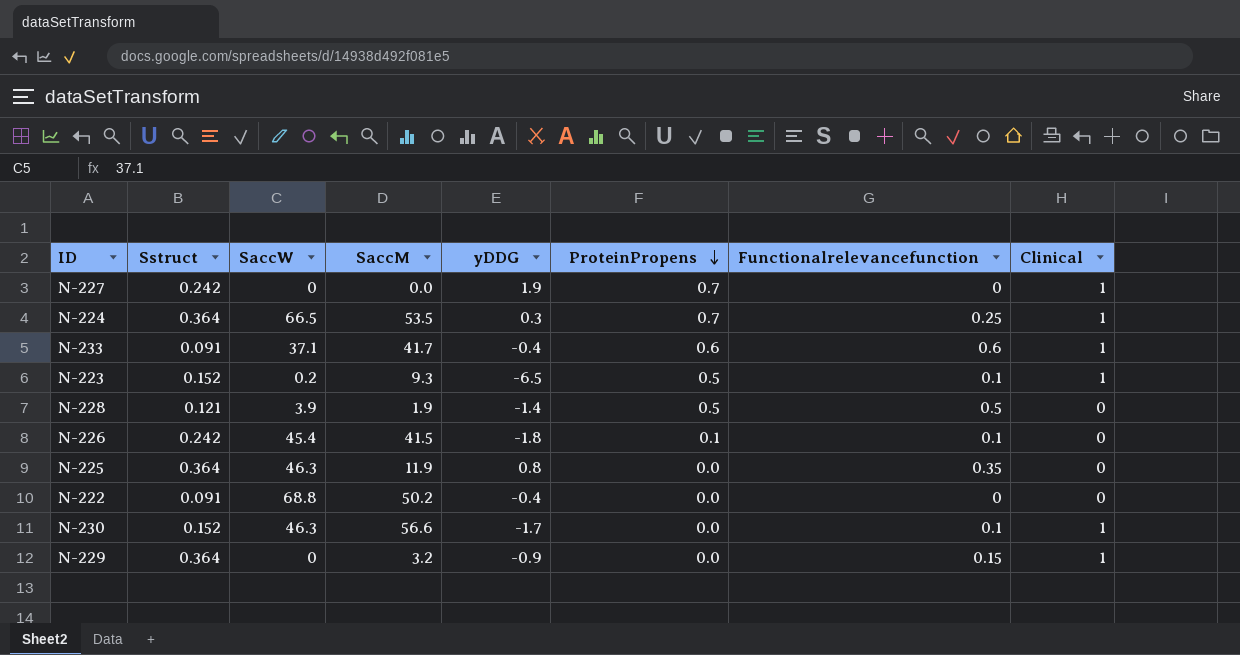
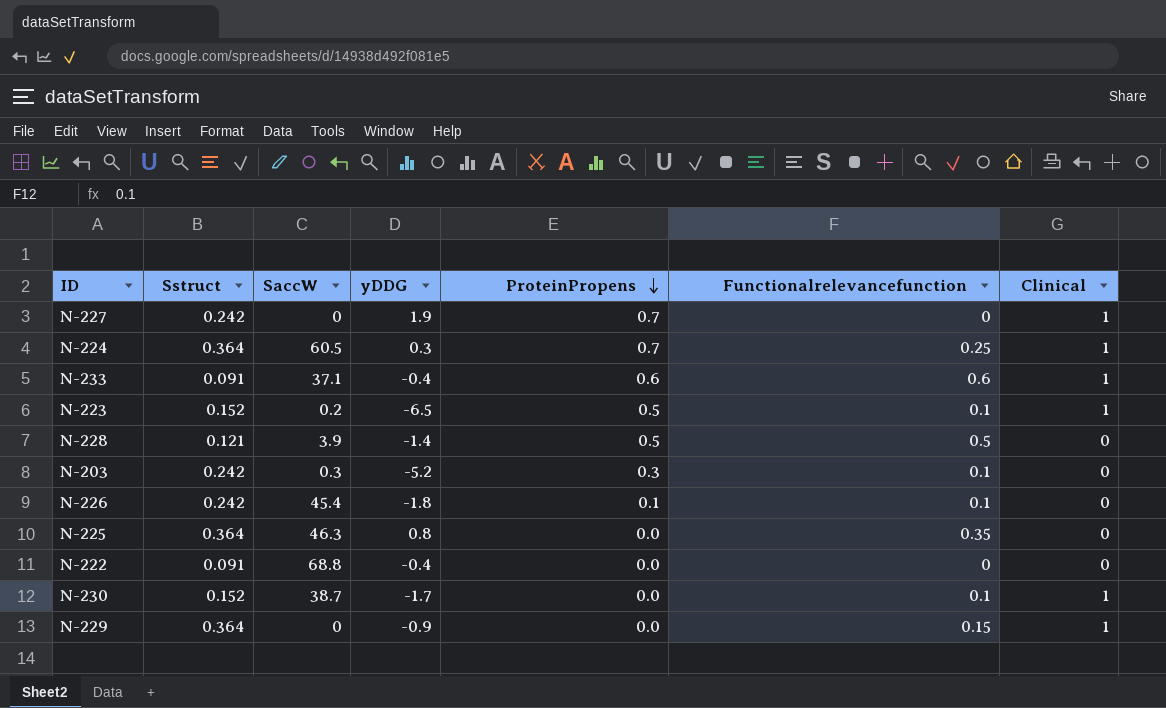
column SaccM | position: 4 -> none
N-224 | SaccW: 66.5 -> 60.5
row N-203: none -> 0.242 | 0.3 | -5.2 | 0.3 | 0.1 | 0
N-230 | SaccW: 46.3 -> 38.7

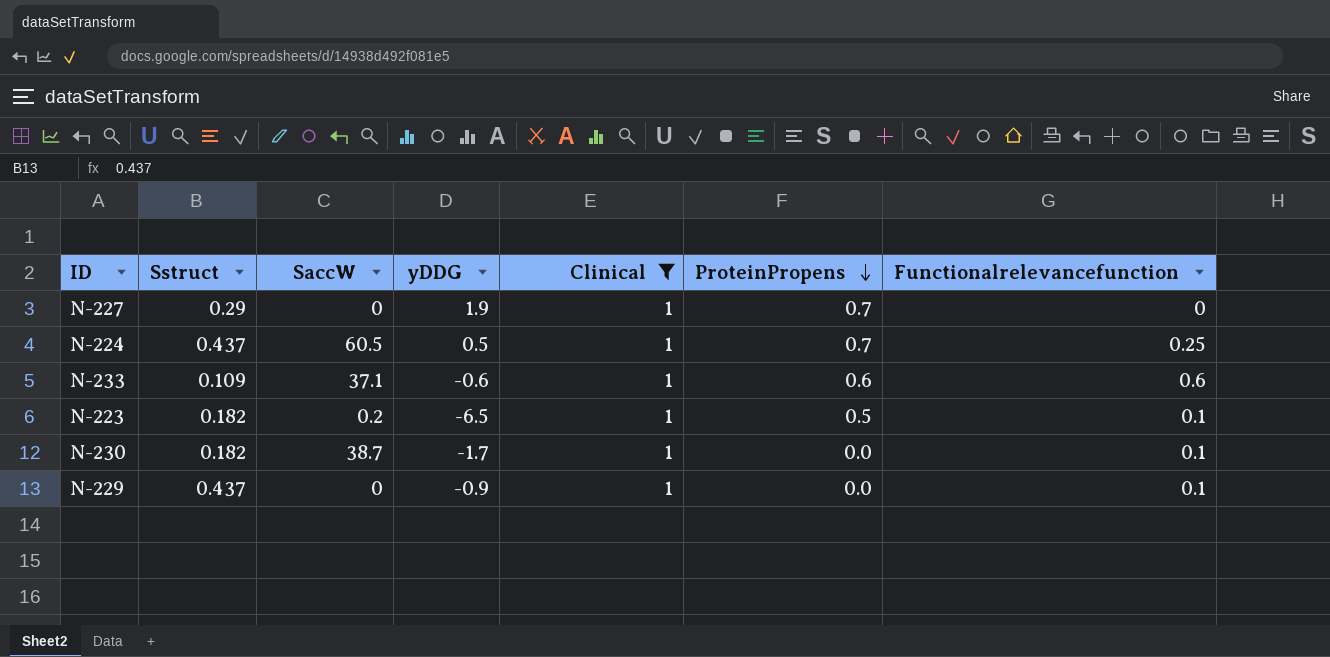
filter: none -> Clinical = 1
column Clinical | position: 7 -> 5
N-227 | Sstruct: 0.242 -> 0.29
N-224 | Sstruct: 0.364 -> 0.437
N-224 | yDDG: 0.3 -> 0.5
N-233 | Sstruct: 0.091 -> 0.109
N-233 | yDDG: -0.4 -> -0.6
N-223 | Sstruct: 0.152 -> 0.182
N-230 | Sstruct: 0.152 -> 0.182
N-229 | Sstruct: 0.364 -> 0.437
N-229 | Functionalrelevancefunction: 0.15 -> 0.1

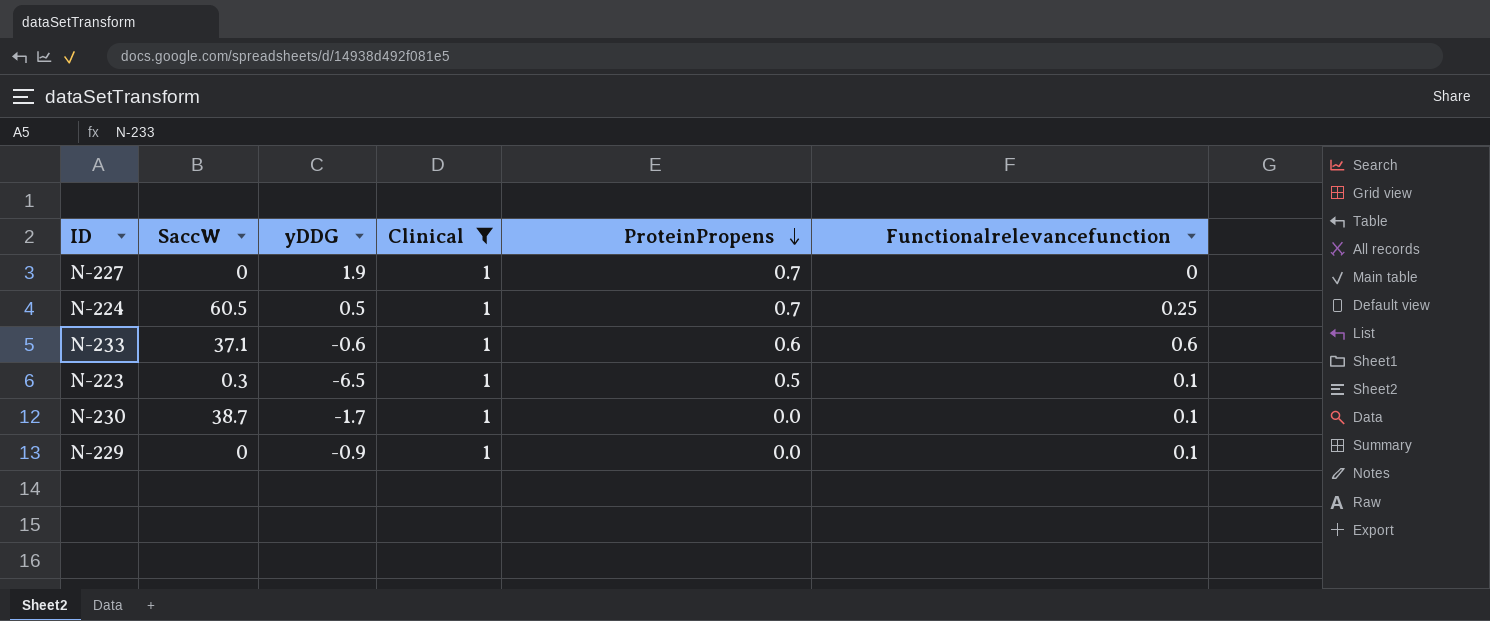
column Sstruct | position: 2 -> none
N-223 | SaccW: 0.2 -> 0.3

